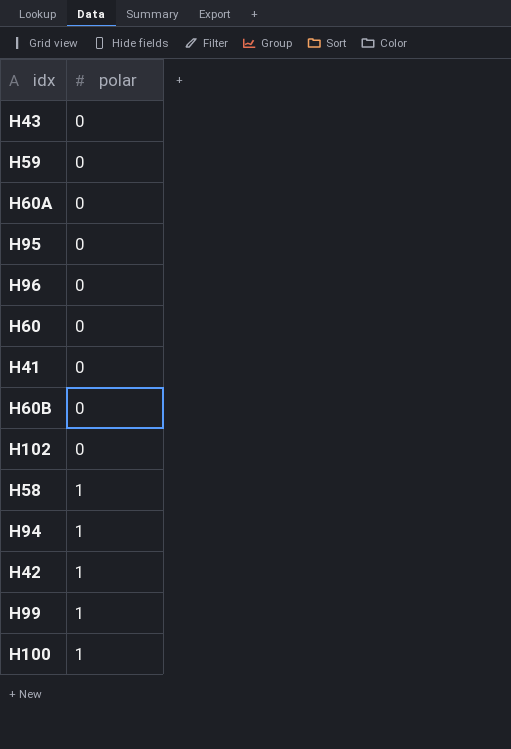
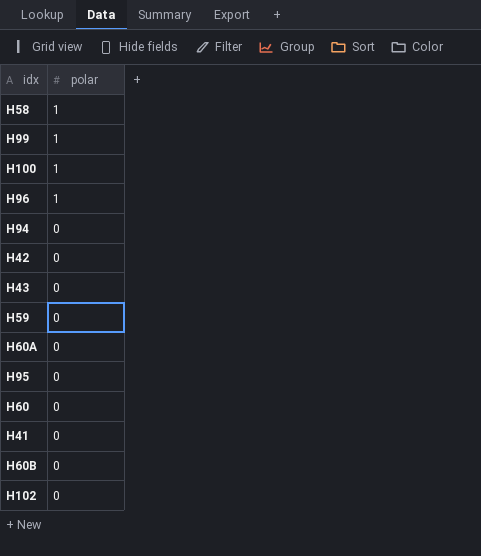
row order: polar ascending -> polar descending
H96 | polar: 0 -> 1
H94 | polar: 1 -> 0
H42 | polar: 1 -> 0

